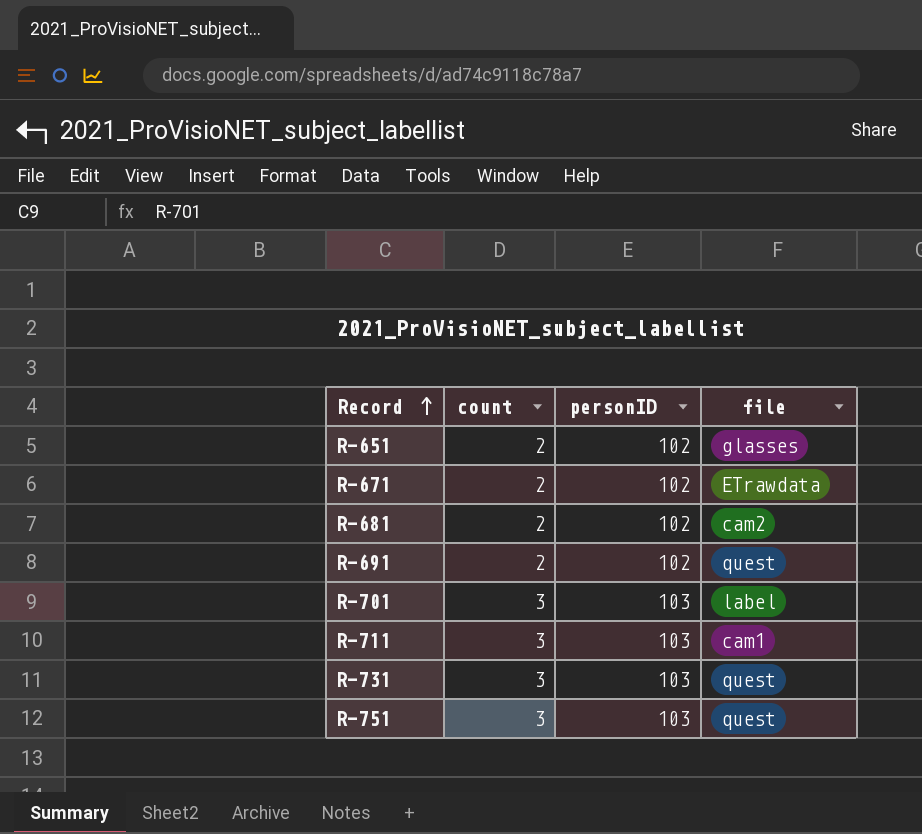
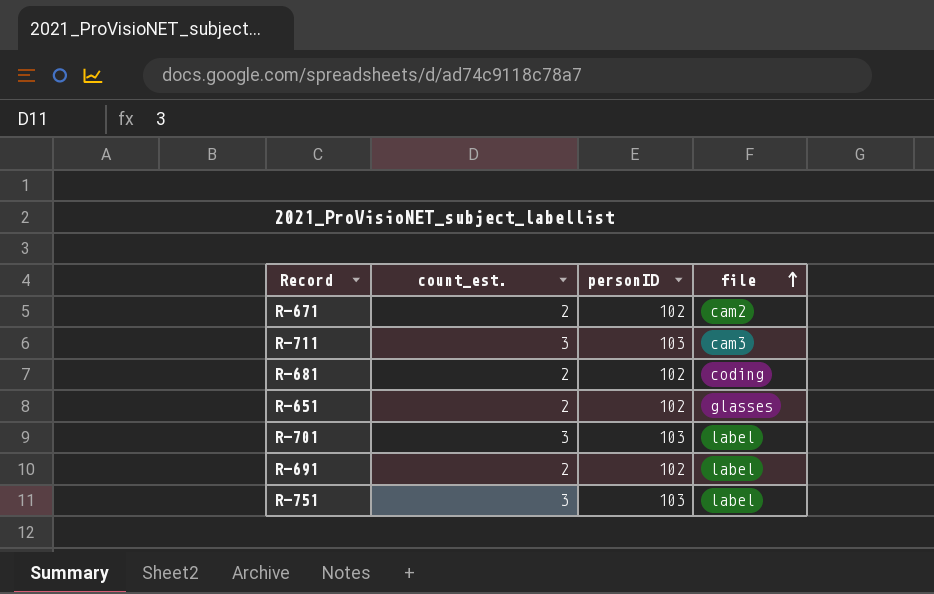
row order: Record ascending -> file ascending
column name: count -> count_est.
row R-731: 3 | 103 | quest -> none
R-671 | file: ETrawdata -> cam2
R-711 | file: cam1 -> cam3
R-681 | file: cam2 -> coding
R-691 | file: quest -> label
R-751 | file: quest -> label

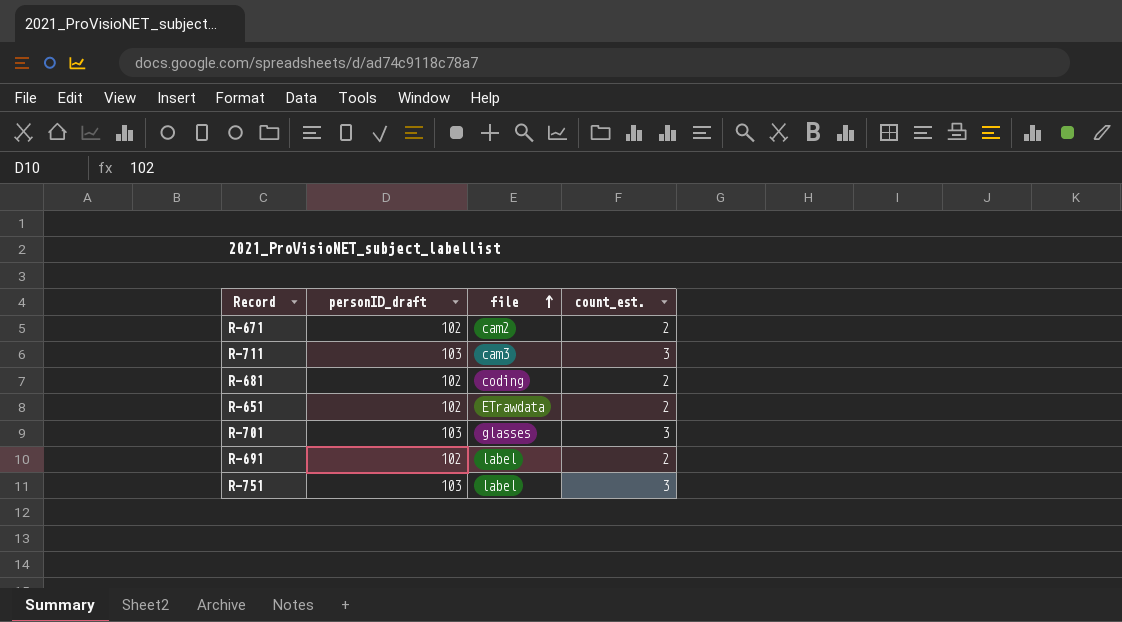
column name: personID -> personID_draft
column count_est. | position: 2 -> 4
R-651 | file: glasses -> ETrawdata
R-701 | file: label -> glasses

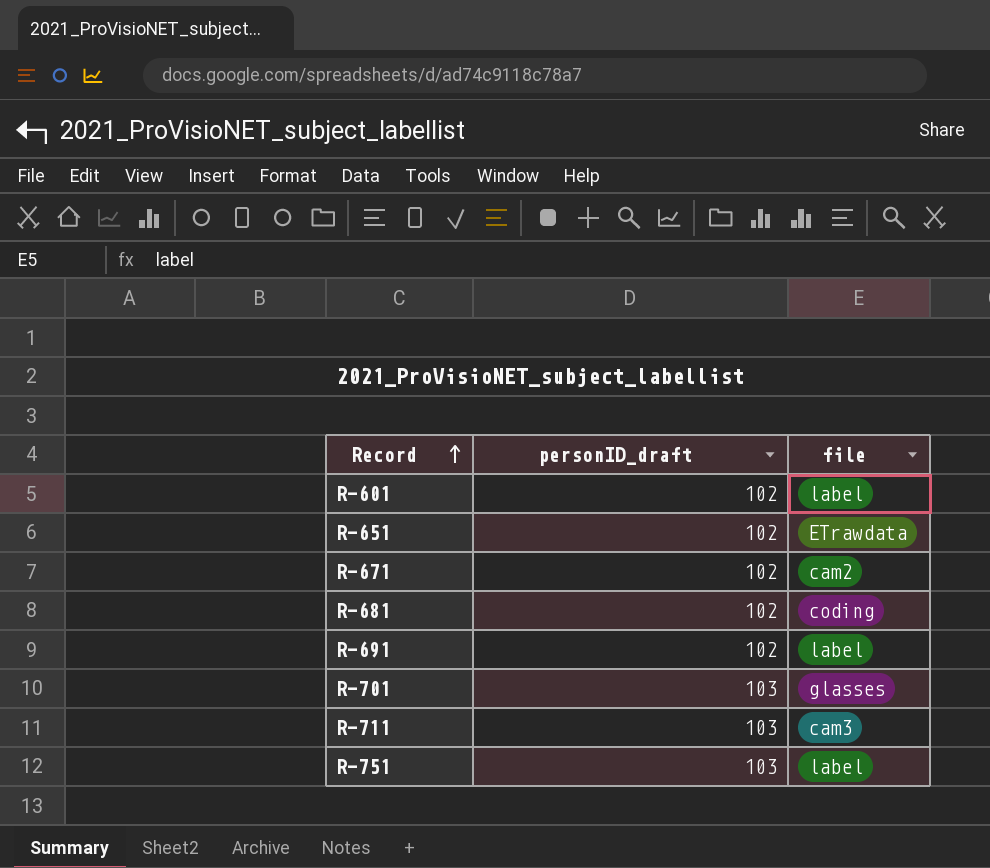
row order: file ascending -> Record ascending
column count_est. | position: 4 -> none
row R-601: none -> 102 | label

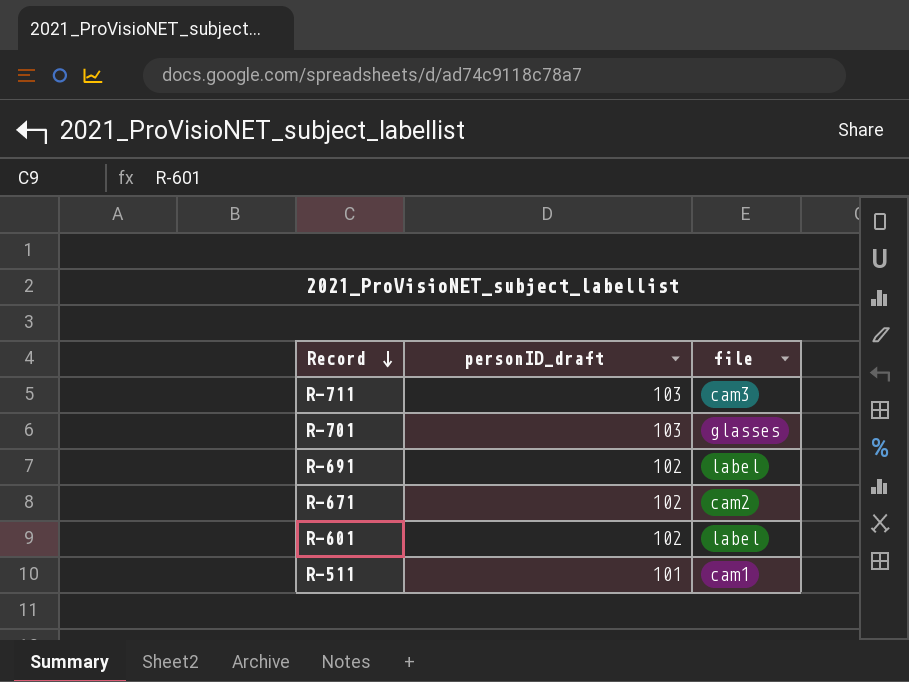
row order: Record ascending -> Record descending
row R-651: 102 | ETrawdata -> none
row R-681: 102 | coding -> none
row R-751: 103 | label -> none
row R-511: none -> 101 | cam1

